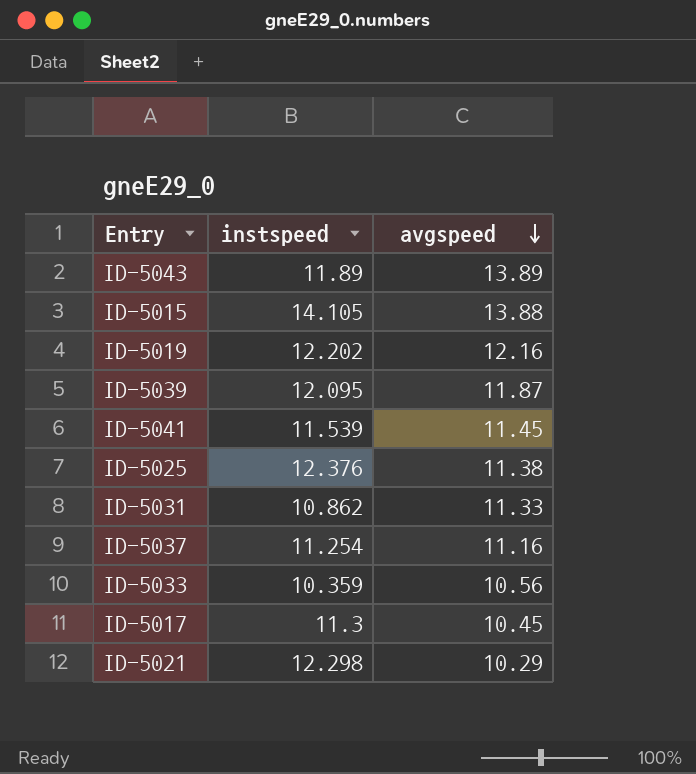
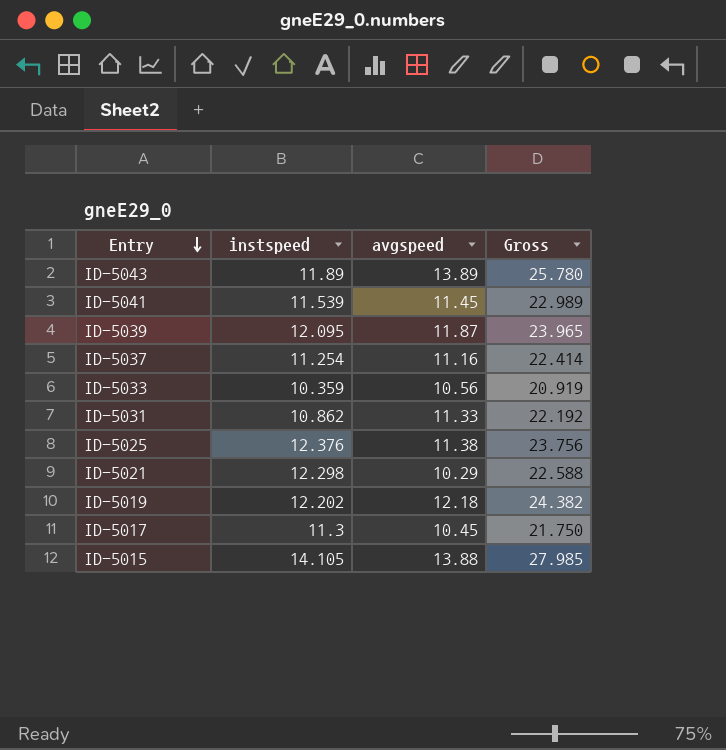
row order: avgspeed descending -> Entry descending
column Gross | formula: none -> [instspeed] + [avgspeed]
ID-5019 | avgspeed: 12.16 -> 12.18

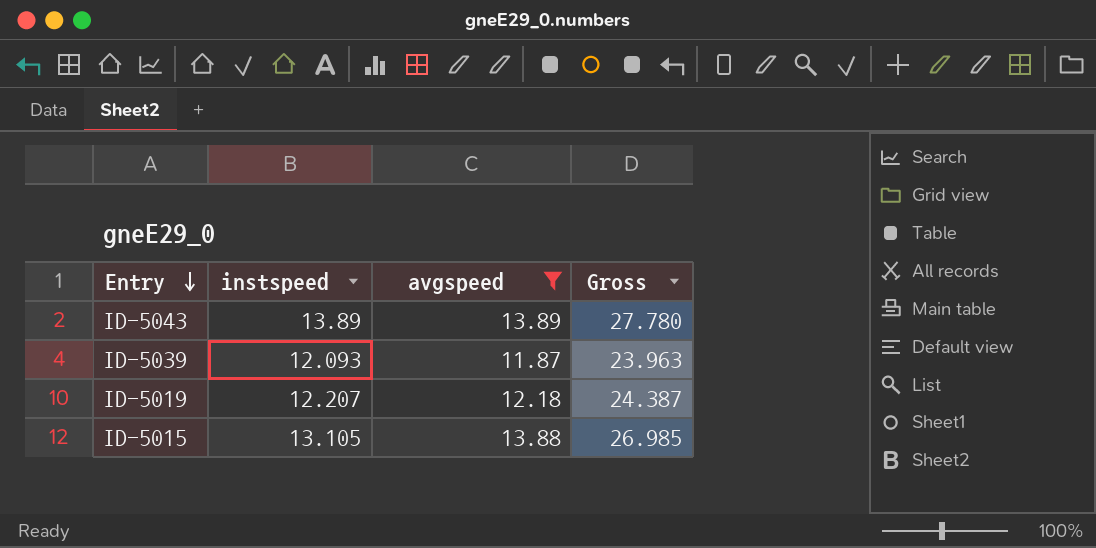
filter: none -> avgspeed >= 11.87
ID-5043 | instspeed: 11.89 -> 13.89
ID-5043 | Gross: 25.780 -> 27.780
ID-5039 | instspeed: 12.095 -> 12.093
ID-5039 | Gross: 23.965 -> 23.963
ID-5019 | instspeed: 12.202 -> 12.207
ID-5019 | Gross: 24.382 -> 24.387
ID-5015 | instspeed: 14.105 -> 13.105
ID-5015 | Gross: 27.985 -> 26.985

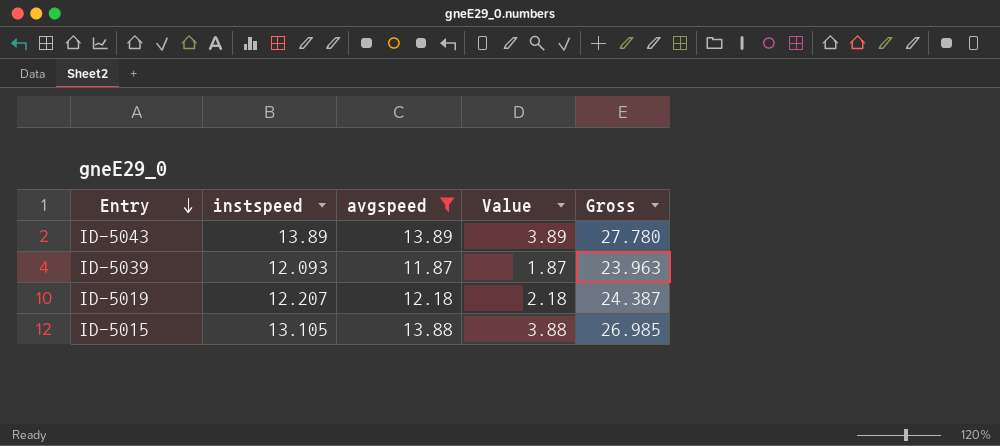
column Value | formula: none -> [avgspeed] - 10

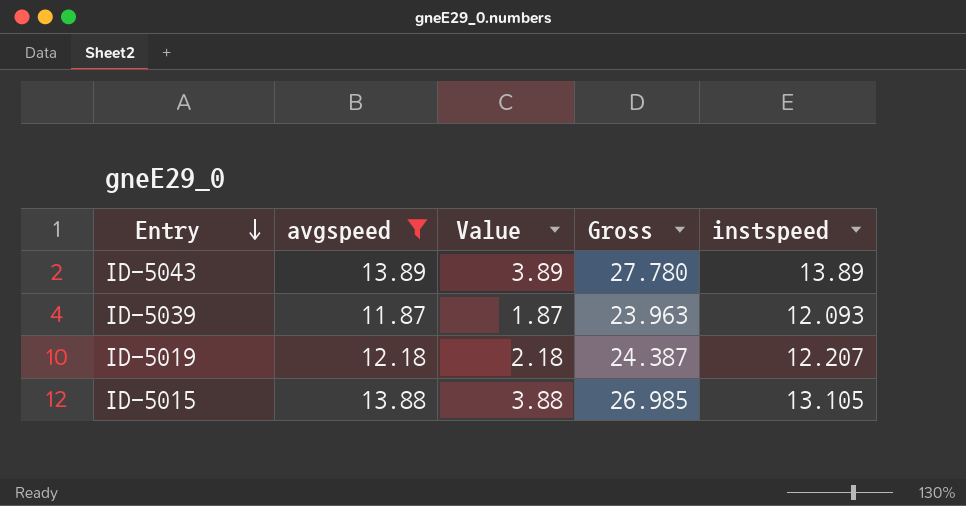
column instspeed | position: 2 -> 5

